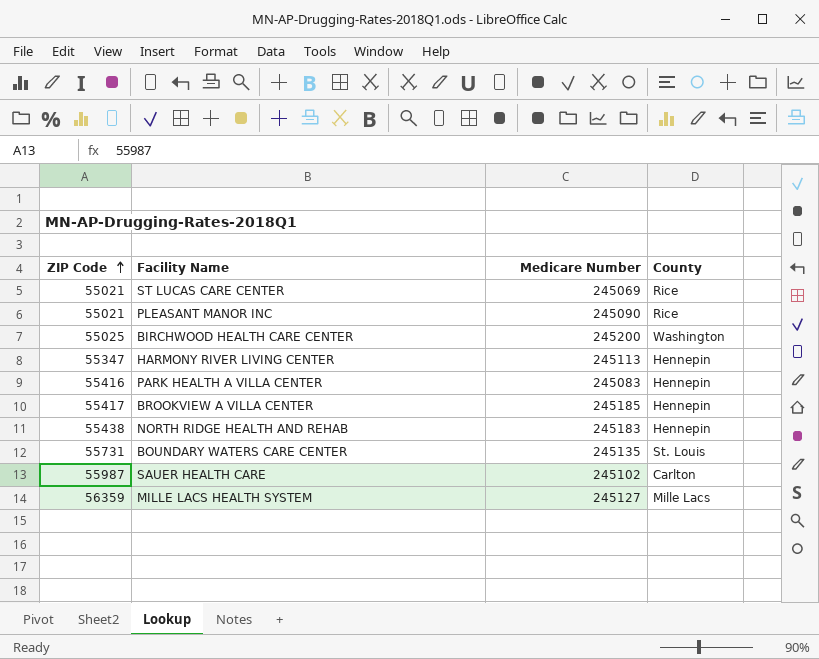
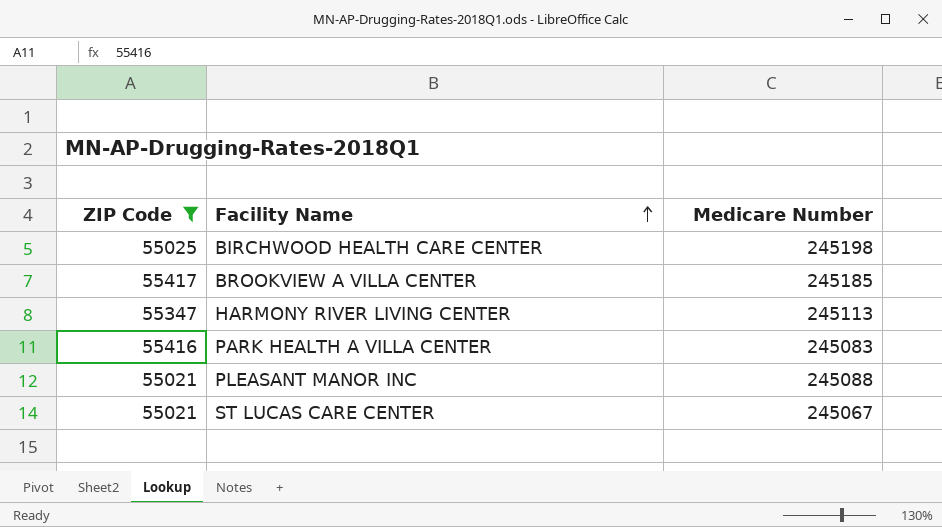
filter: none -> ZIP Code <= 55417
row order: ZIP Code ascending -> Facility Name ascending
column County | position: 4 -> none
BIRCHWOOD HEALTH CARE CENTER | Medicare Number: 245200 -> 245198
PLEASANT MANOR INC | Medicare Number: 245090 -> 245088
ST LUCAS CARE CENTER | Medicare Number: 245069 -> 245067

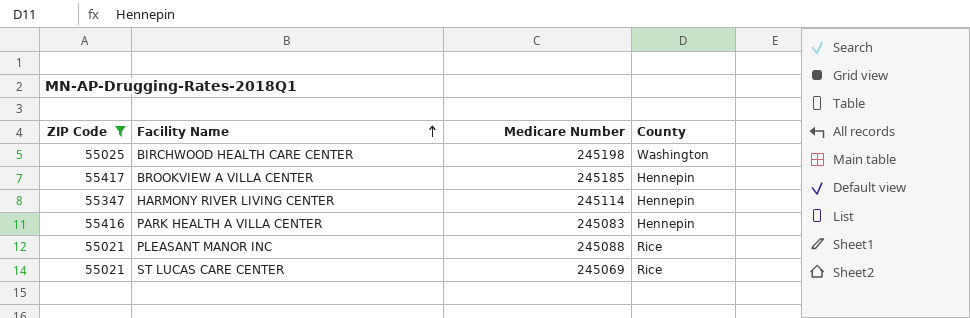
column County | position: none -> 4
HARMONY RIVER LIVING CENTER | Medicare Number: 245113 -> 245114
ST LUCAS CARE CENTER | Medicare Number: 245067 -> 245069

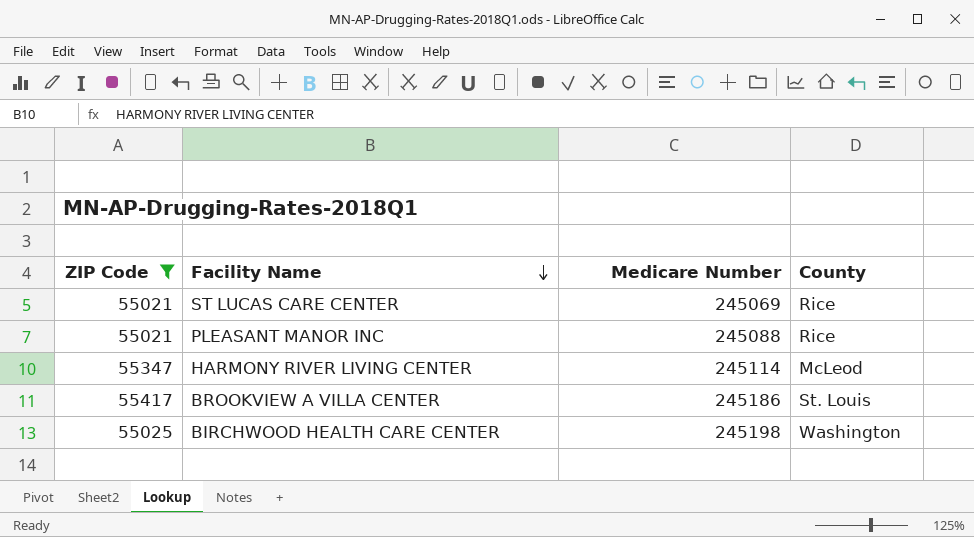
row order: Facility Name ascending -> Facility Name descending
row PARK HEALTH A VILLA CENTER: 55416 | 245083 | Hennepin -> none
HARMONY RIVER LIVING CENTER | County: Hennepin -> McLeod
BROOKVIEW A VILLA CENTER | Medicare Number: 245185 -> 245186
BROOKVIEW A VILLA CENTER | County: Hennepin -> St. Louis

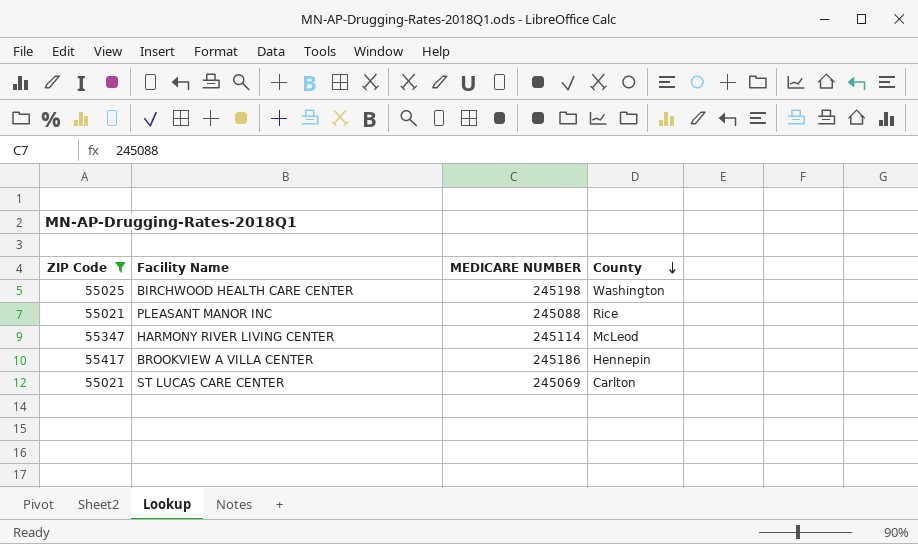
row order: Facility Name descending -> County descending
column name: Medicare Number -> MEDICARE NUMBER
BROOKVIEW A VILLA CENTER | County: St. Louis -> Hennepin
ST LUCAS CARE CENTER | County: Rice -> Carlton

